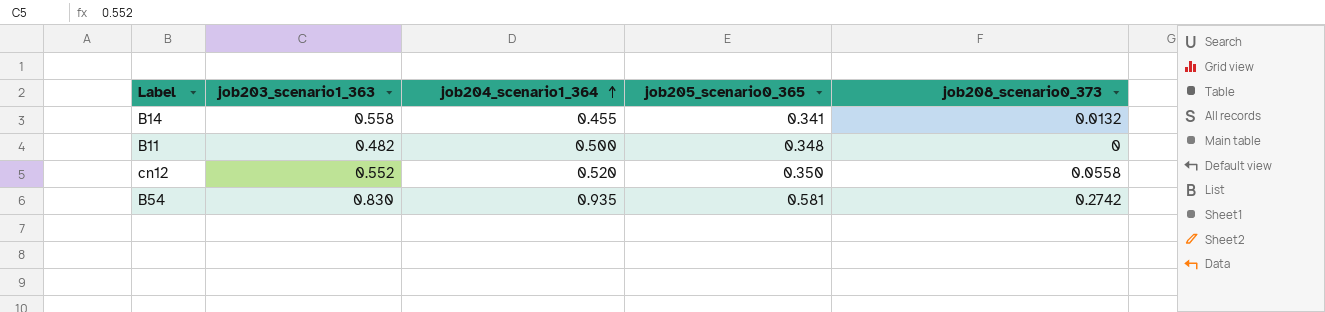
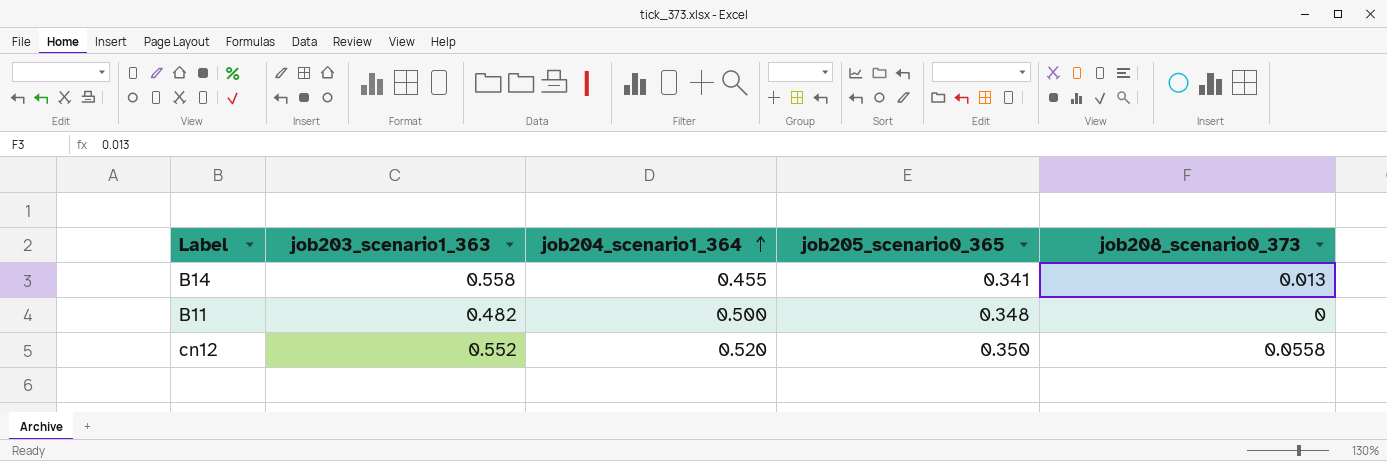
row B54: 0.830 | 0.935 | 0.581 | 0.2742 -> none
B14 | job208_scenario0_373: 0.0132 -> 0.013

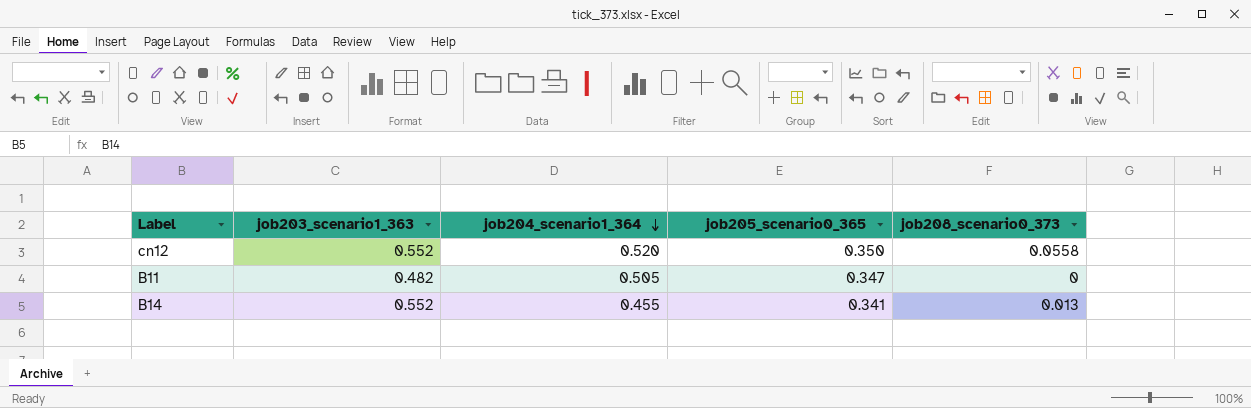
row order: job204_scenario1_364 ascending -> job204_scenario1_364 descending
B11 | job204_scenario1_364: 0.500 -> 0.505
B11 | job205_scenario0_365: 0.348 -> 0.347
B14 | job203_scenario1_363: 0.558 -> 0.552

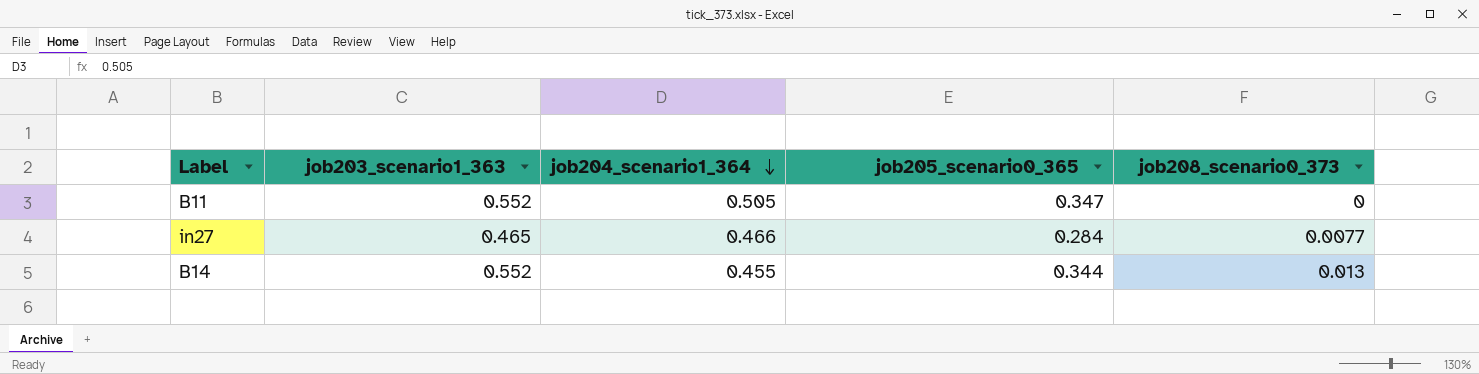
row cn12: 0.552 | 0.520 | 0.350 | 0.0558 -> none
B11 | job203_scenario1_363: 0.482 -> 0.552
row in27: none -> 0.465 | 0.466 | 0.284 | 0.0077
B14 | job205_scenario0_365: 0.341 -> 0.344

